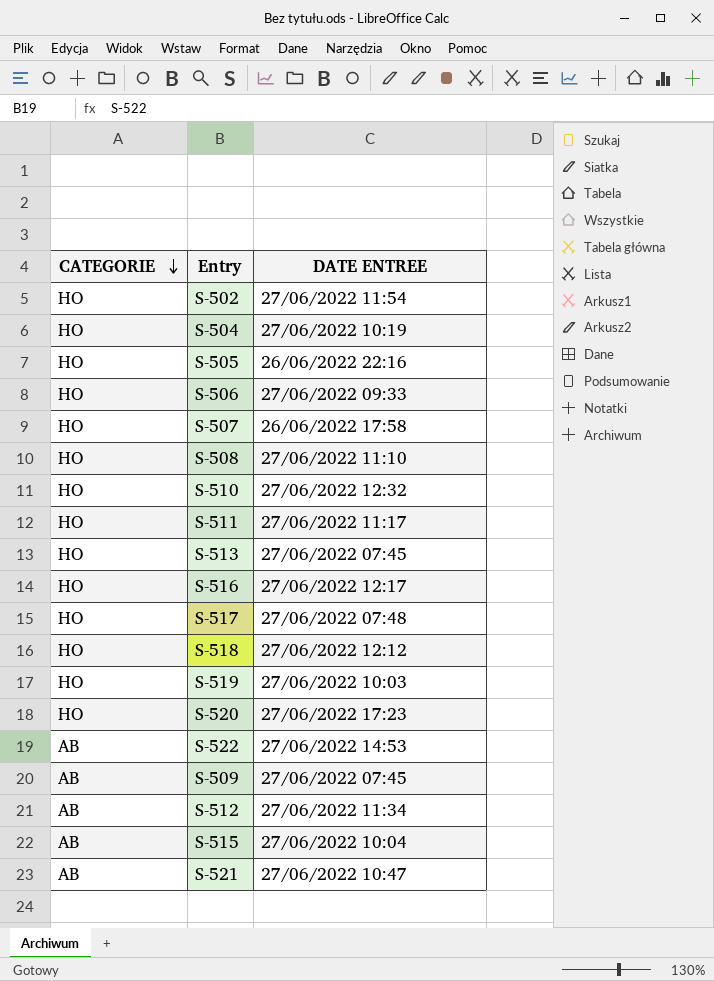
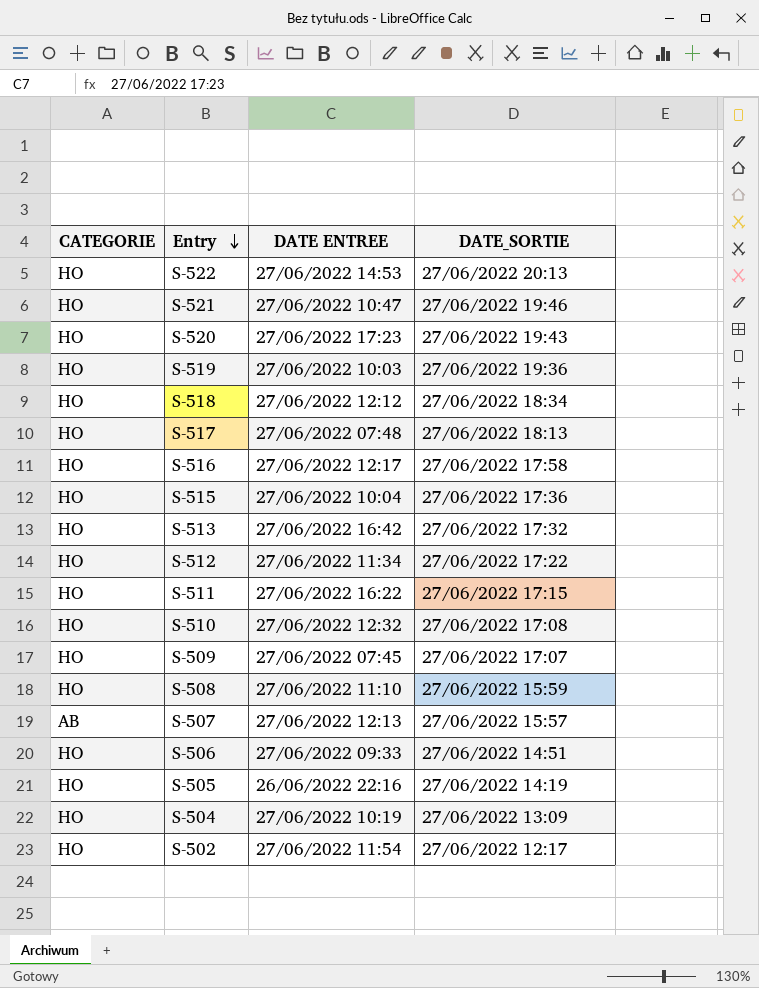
row order: CATEGORIE descending -> Entry descending
column DATE_SORTIE | position: none -> 4
S-522 | CATEGORIE: AB -> HO
S-521 | CATEGORIE: AB -> HO
S-515 | CATEGORIE: AB -> HO
S-513 | DATE ENTREE: 27/06/2022 07:45 -> 27/06/2022 16:42
S-512 | CATEGORIE: AB -> HO
S-511 | DATE ENTREE: 27/06/2022 11:17 -> 27/06/2022 16:22
S-509 | CATEGORIE: AB -> HO
S-507 | CATEGORIE: HO -> AB
S-507 | DATE ENTREE: 26/06/2022 17:58 -> 27/06/2022 12:13

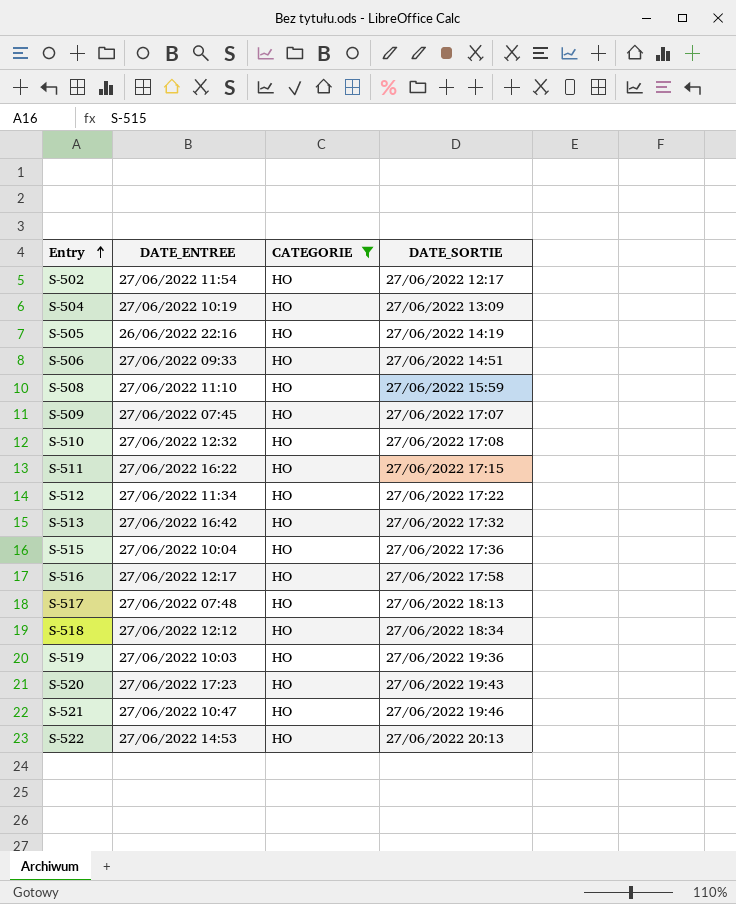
filter: none -> CATEGORIE = HO
row order: Entry descending -> Entry ascending
column name: DATE ENTREE -> DATE_ENTREE
column CATEGORIE | position: 1 -> 3

